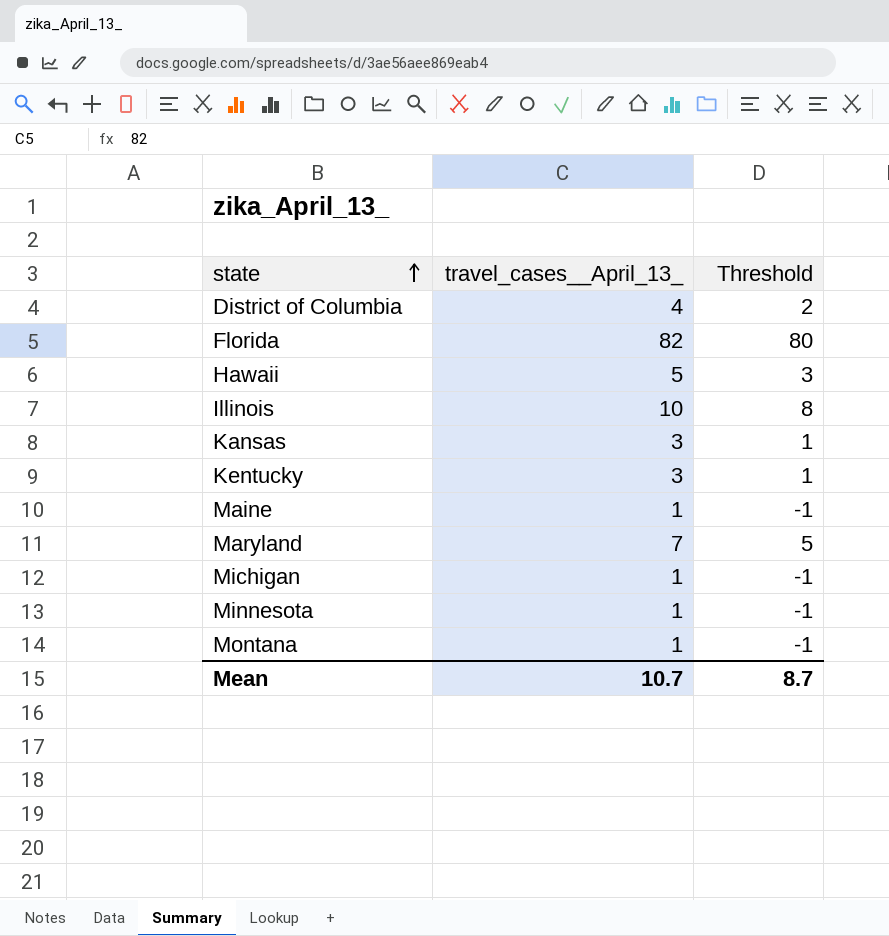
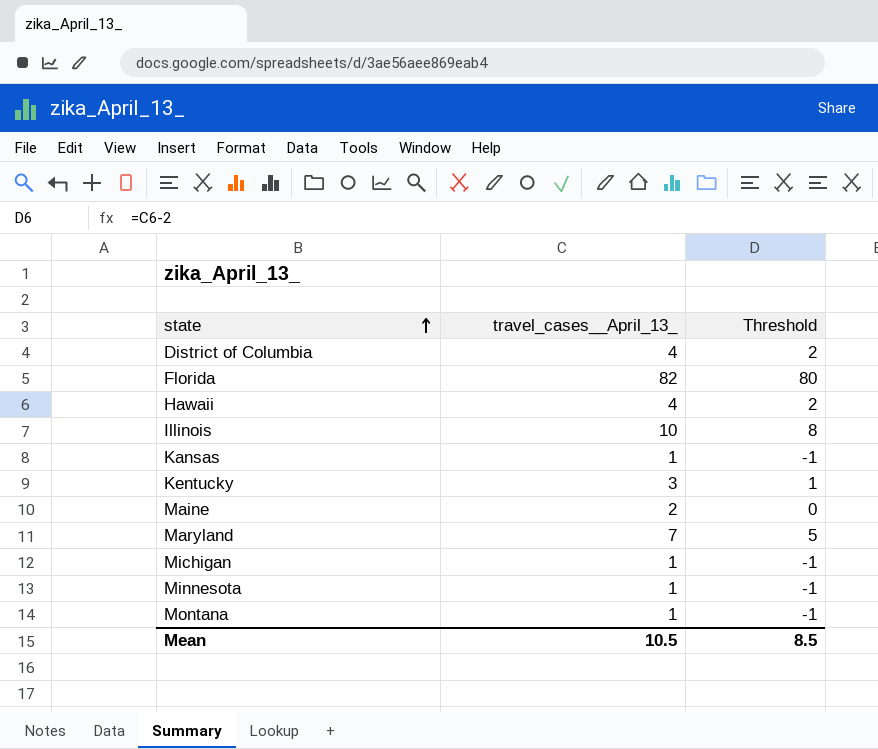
Hawaii | travel_cases__April_13_: 5 -> 4
Hawaii | Threshold: 3 -> 2
Kansas | travel_cases__April_13_: 3 -> 1
Kansas | Threshold: 1 -> -1
Maine | travel_cases__April_13_: 1 -> 2
Maine | Threshold: -1 -> 0
Mean | travel_cases__April_13_: 10.7 -> 10.5
Mean | Threshold: 8.7 -> 8.5

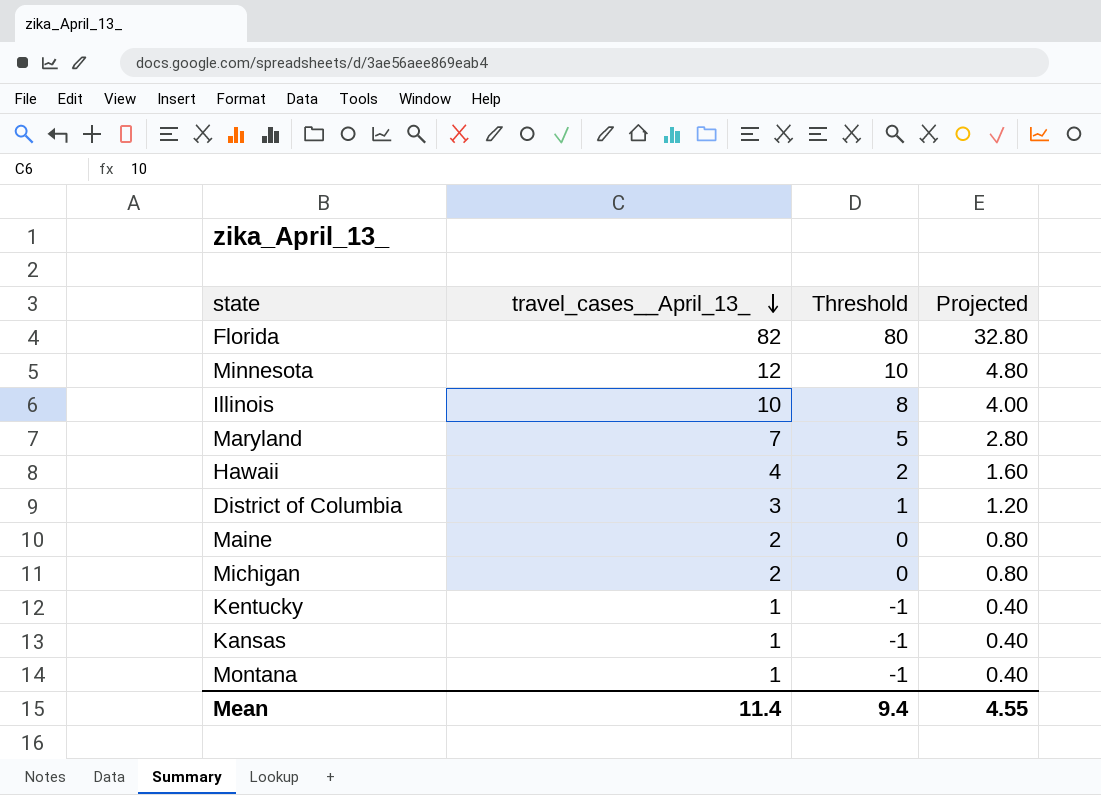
row order: state ascending -> travel_cases__April_13_ descending
column Projected | formula: none -> [travel_cases__April_13_] * 0.4
Minnesota | travel_cases__April_13_: 1 -> 12
Minnesota | Threshold: -1 -> 10
District of Columbia | travel_cases__April_13_: 4 -> 3
District of Columbia | Threshold: 2 -> 1
Michigan | travel_cases__April_13_: 1 -> 2
Michigan | Threshold: -1 -> 0
Kentucky | travel_cases__April_13_: 3 -> 1
Kentucky | Threshold: 1 -> -1
Mean | travel_cases__April_13_: 10.5 -> 11.4
Mean | Threshold: 8.5 -> 9.4

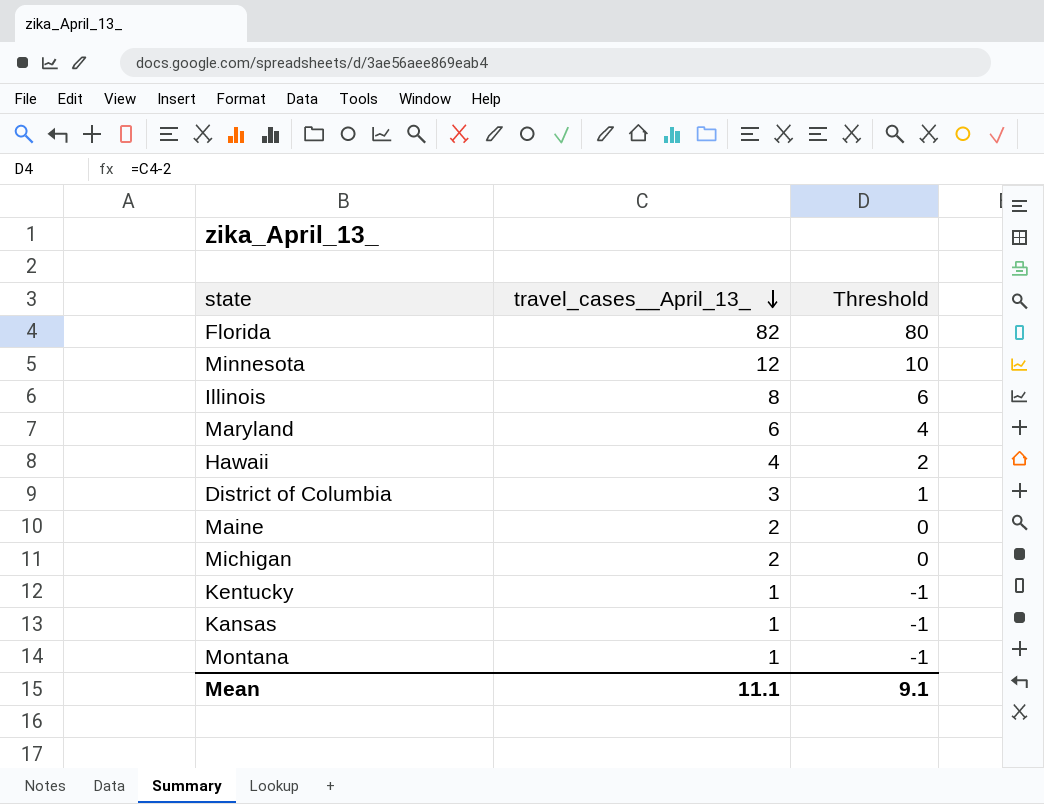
column Projected | formula: [travel_cases__April_13_] * 0.4 -> none
Illinois | travel_cases__April_13_: 10 -> 8
Illinois | Threshold: 8 -> 6
Maryland | travel_cases__April_13_: 7 -> 6
Maryland | Threshold: 5 -> 4
Mean | travel_cases__April_13_: 11.4 -> 11.1
Mean | Threshold: 9.4 -> 9.1

